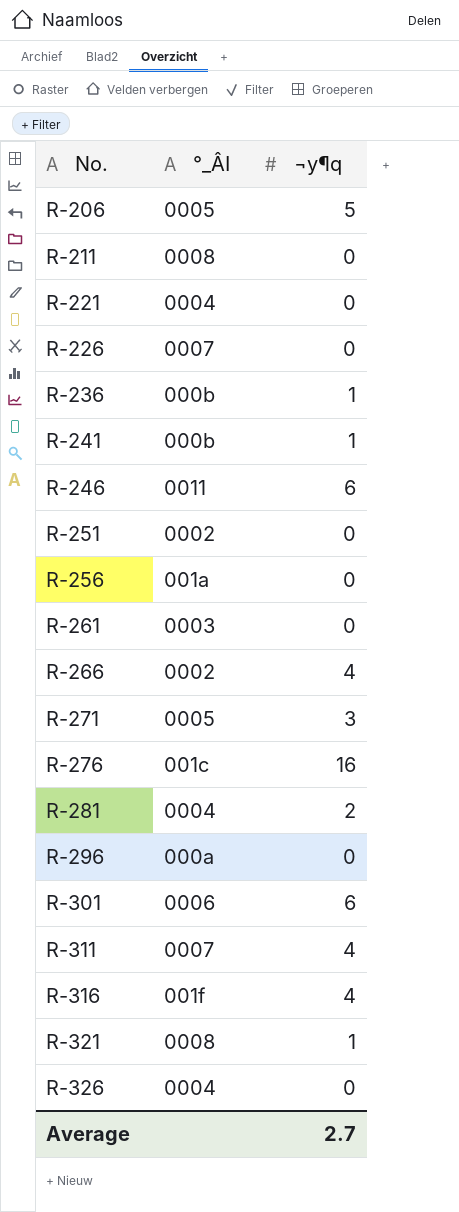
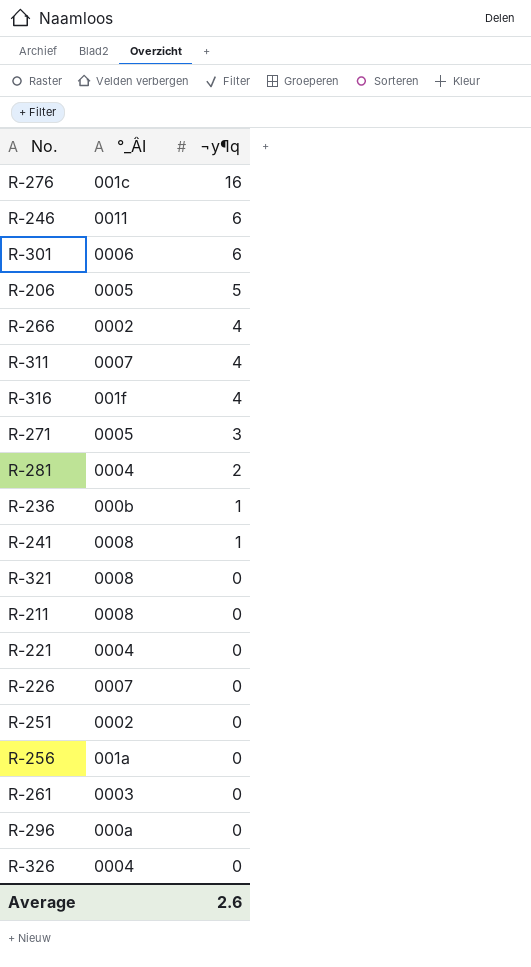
row order: No. ascending -> ¬y¶q descending
R-241 | °_ÂI: 000b -> 0008
R-321 | ¬y¶q: 1 -> 0
Average | ¬y¶q: 2.7 -> 2.6

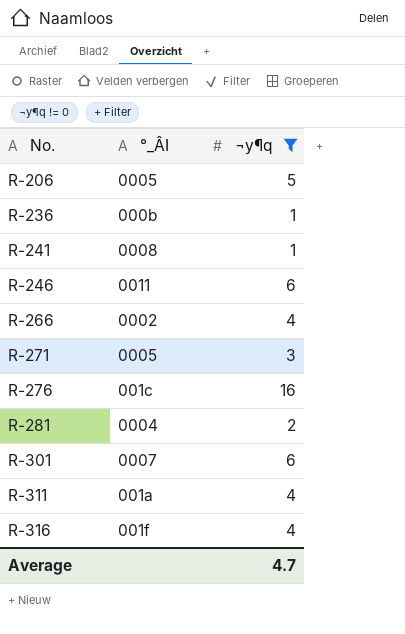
filter: none -> ¬y¶q != 0
row order: ¬y¶q descending -> No. ascending
R-301 | °_ÂI: 0006 -> 0007
R-311 | °_ÂI: 0007 -> 001a
Average | ¬y¶q: 2.6 -> 4.7

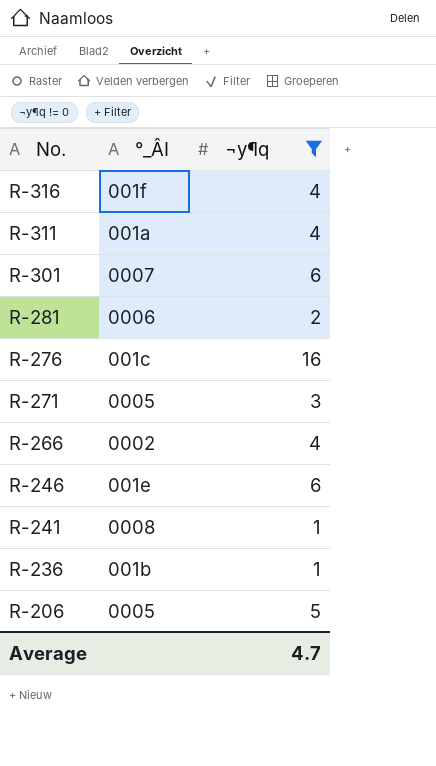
row order: No. ascending -> No. descending
R-281 | °_ÂI: 0004 -> 0006
R-246 | °_ÂI: 0011 -> 001e
R-236 | °_ÂI: 000b -> 001b

